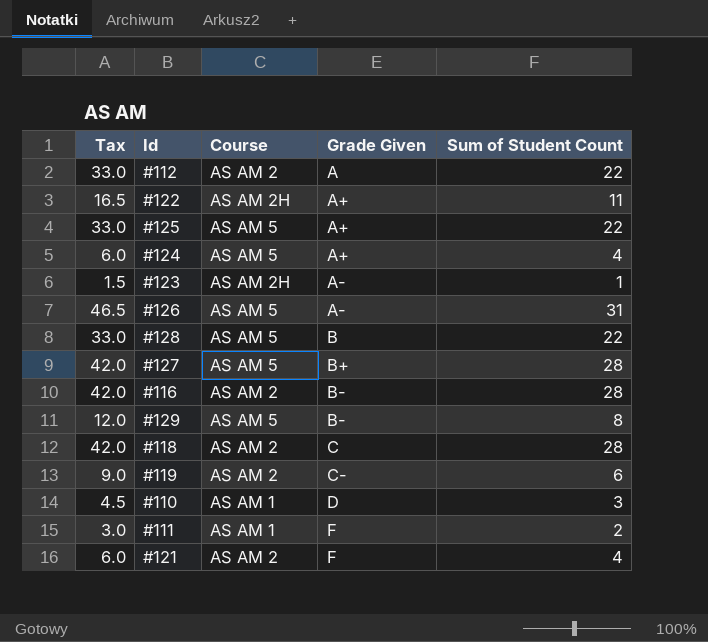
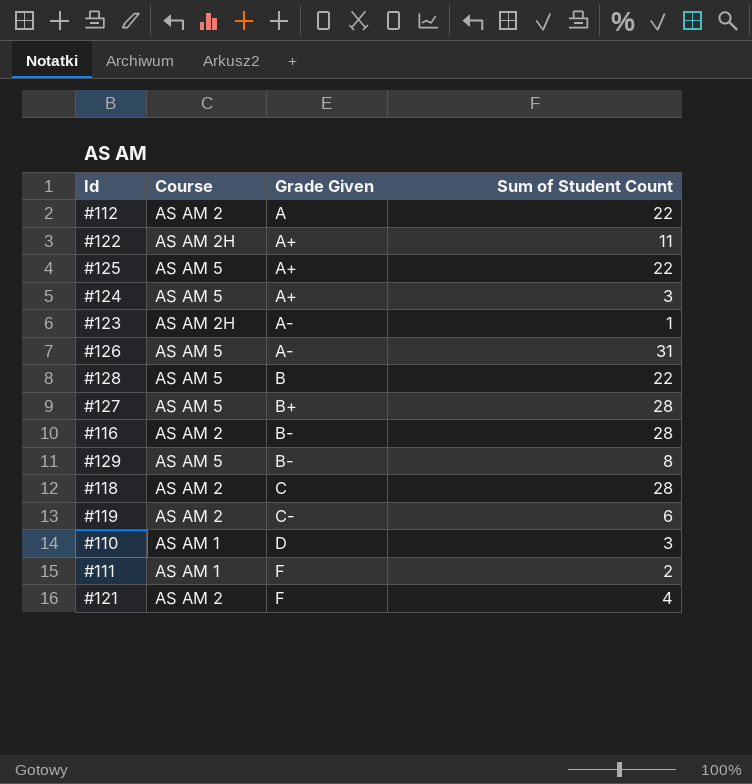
column Tax | formula: [Sum of Student Count] * 1.5 -> none
#124 | Sum of Student Count: 4 -> 3

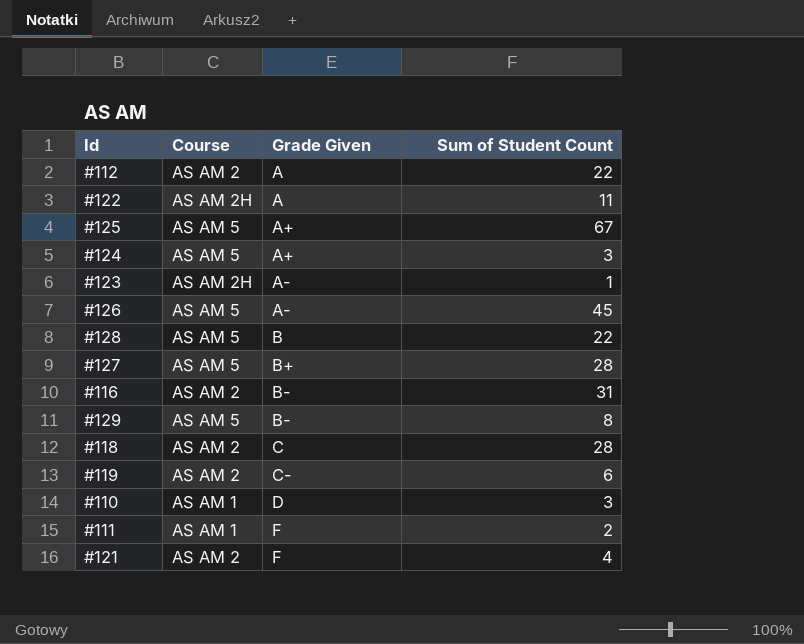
#122 | Grade Given: A+ -> A
#125 | Sum of Student Count: 22 -> 67
#126 | Sum of Student Count: 31 -> 45
#116 | Sum of Student Count: 28 -> 31

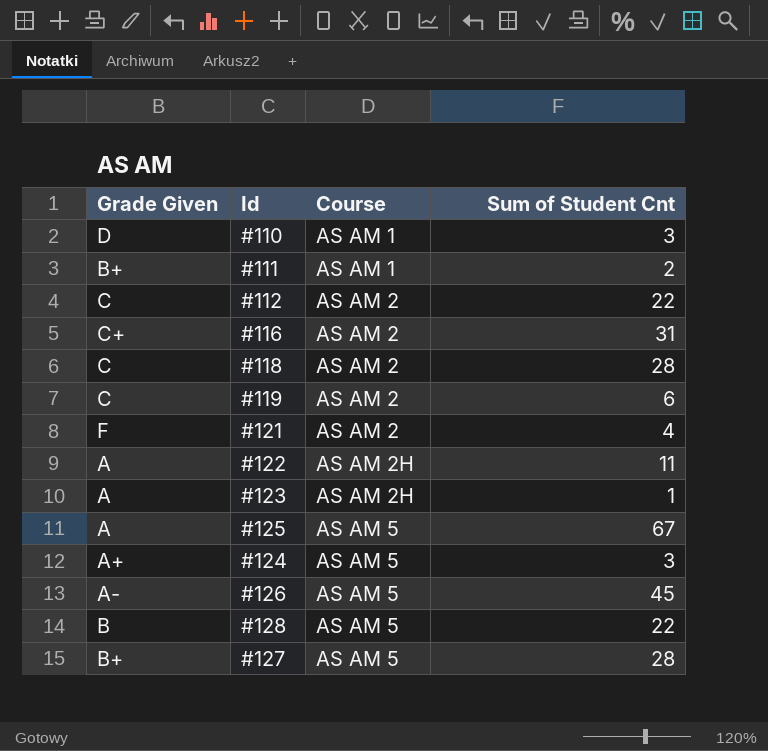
row order: Grade Given ascending -> Course ascending
column Grade Given | position: 3 -> 1
column name: Sum of Student Count -> Sum of Student Cnt
row #129: AS AM 5 | B- | 8 -> none
#111 | Grade Given: F -> B+
#112 | Grade Given: A -> C
#116 | Grade Given: B- -> C+
#119 | Grade Given: C- -> C
#123 | Grade Given: A- -> A
#125 | Grade Given: A+ -> A

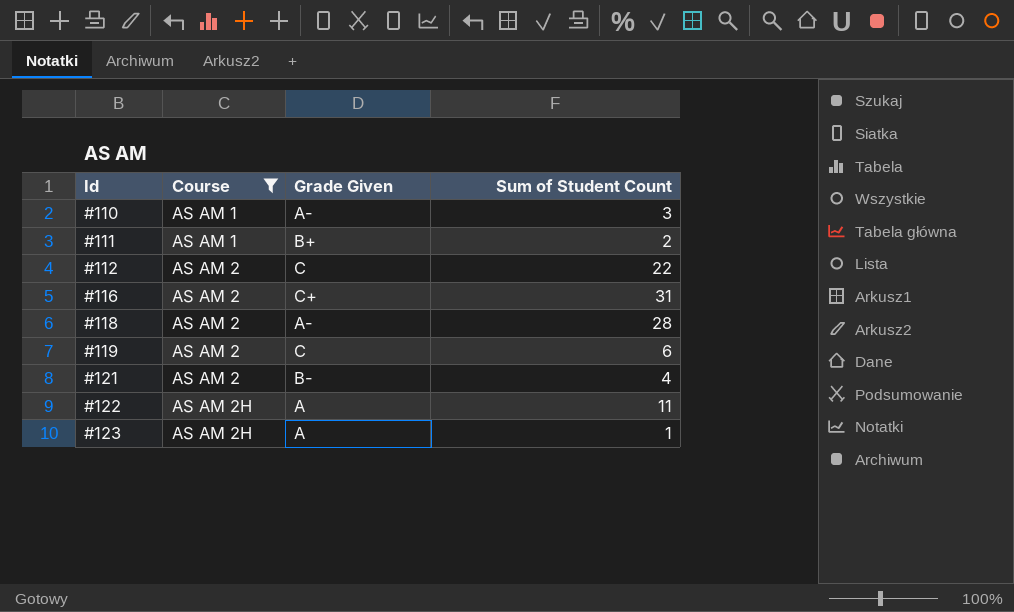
filter: none -> Course != AS AM 5
column Grade Given | position: 1 -> 3
column name: Sum of Student Cnt -> Sum of Student Count
#110 | Grade Given: D -> A-
#118 | Grade Given: C -> A-
#121 | Grade Given: F -> B-

